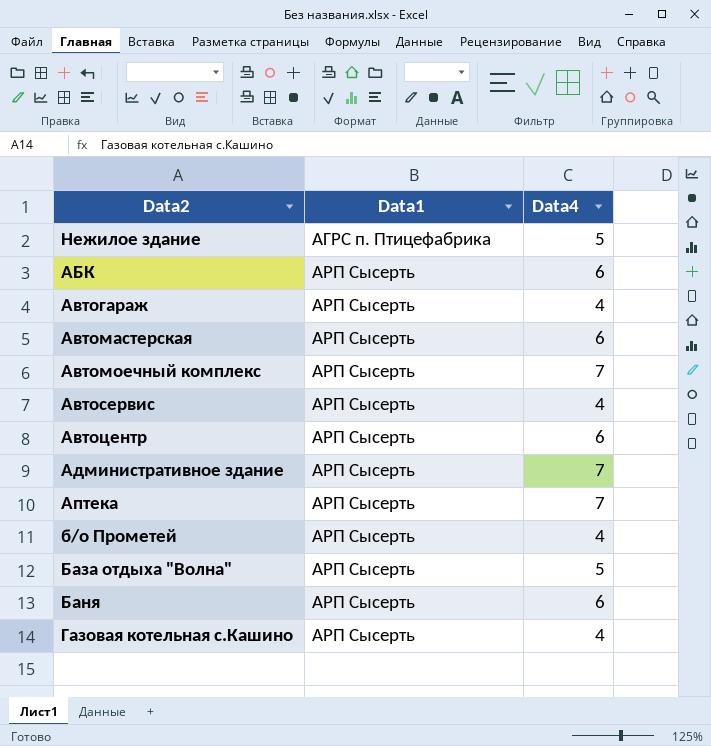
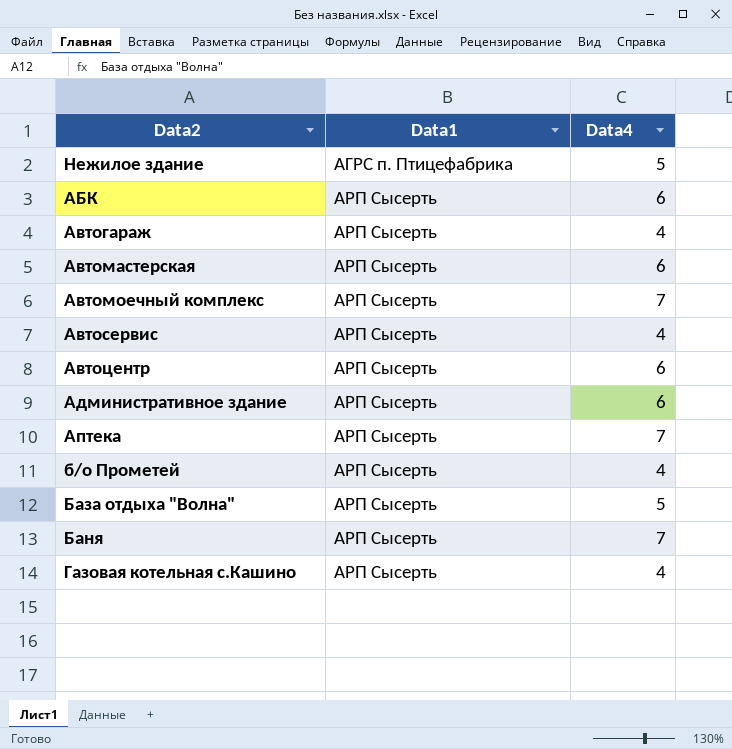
Административное здание | Data4: 7 -> 6
Баня | Data4: 6 -> 7

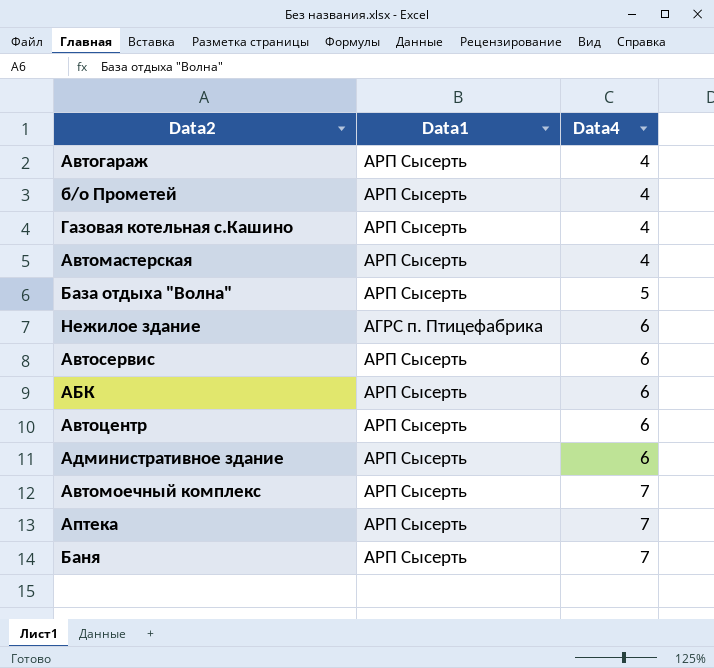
row order: Data1 ascending -> Data4 ascending
Автомастерская | Data4: 6 -> 4
Нежилое здание | Data4: 5 -> 6
Автосервис | Data4: 4 -> 6

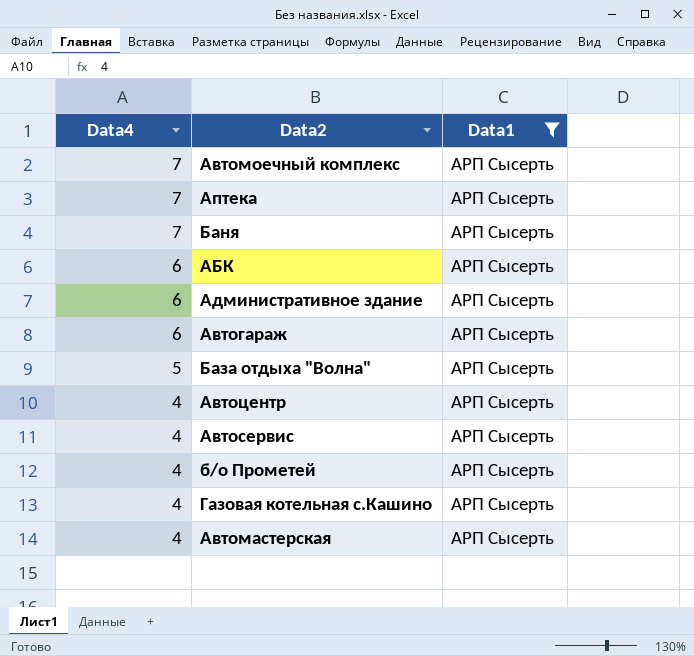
filter: none -> Data1 = АРП Сысерть
row order: Data4 ascending -> Data4 descending
column Data4 | position: 3 -> 1
Автогараж | Data4: 4 -> 6
Автоцентр | Data4: 6 -> 4
Автосервис | Data4: 6 -> 4

